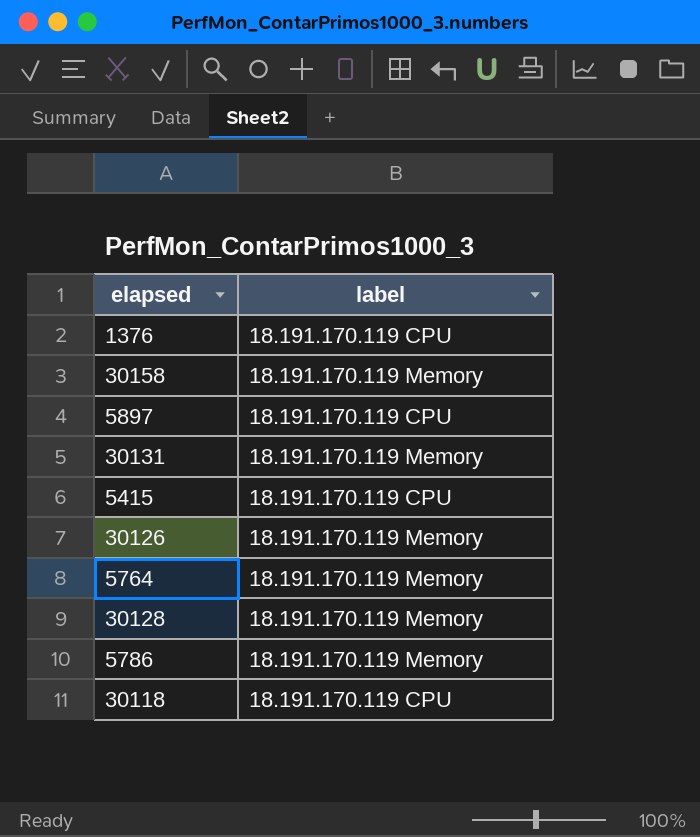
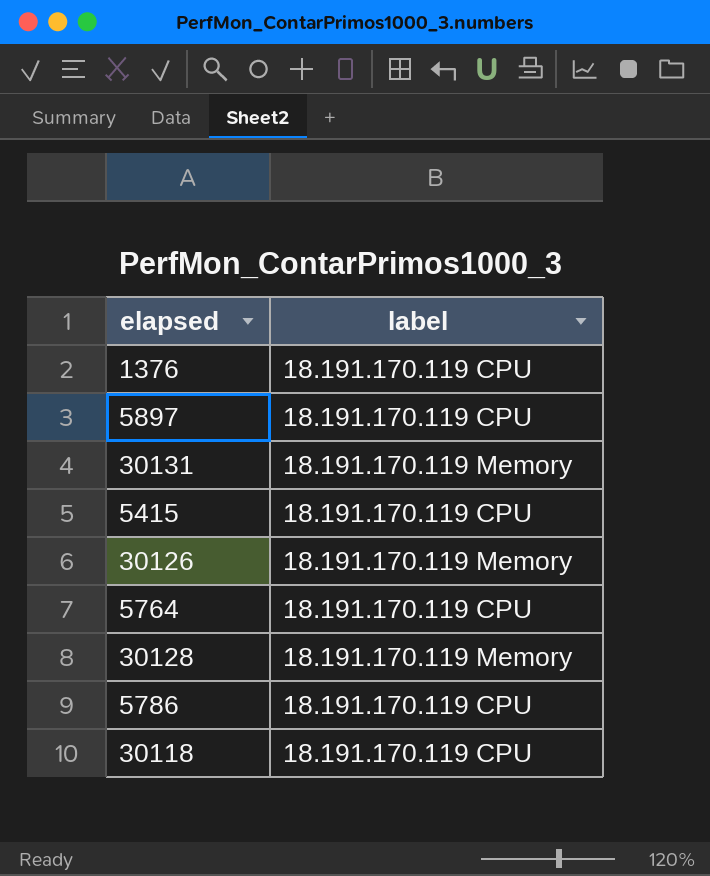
row 30158: 18.191.170.119 Memory -> none
5764 | label: 18.191.170.119 Memory -> 18.191.170.119 CPU
5786 | label: 18.191.170.119 Memory -> 18.191.170.119 CPU

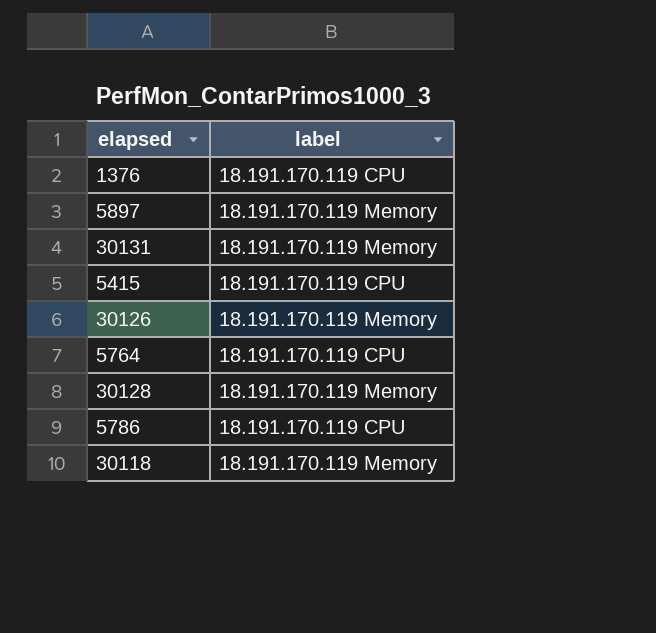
5897 | label: 18.191.170.119 CPU -> 18.191.170.119 Memory
30118 | label: 18.191.170.119 CPU -> 18.191.170.119 Memory

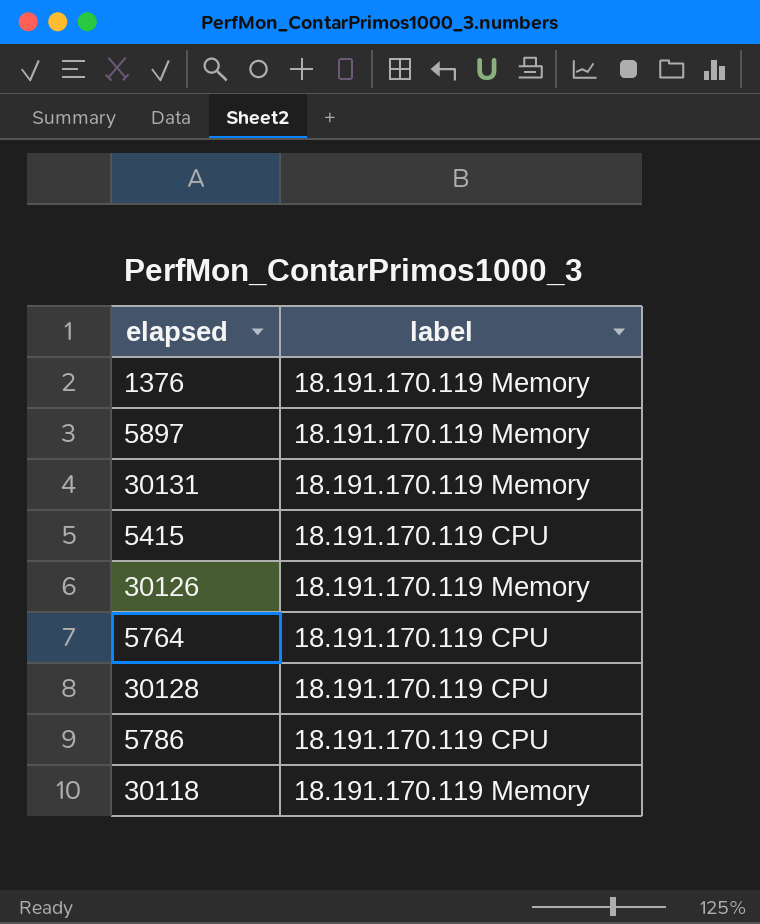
1376 | label: 18.191.170.119 CPU -> 18.191.170.119 Memory
30128 | label: 18.191.170.119 Memory -> 18.191.170.119 CPU

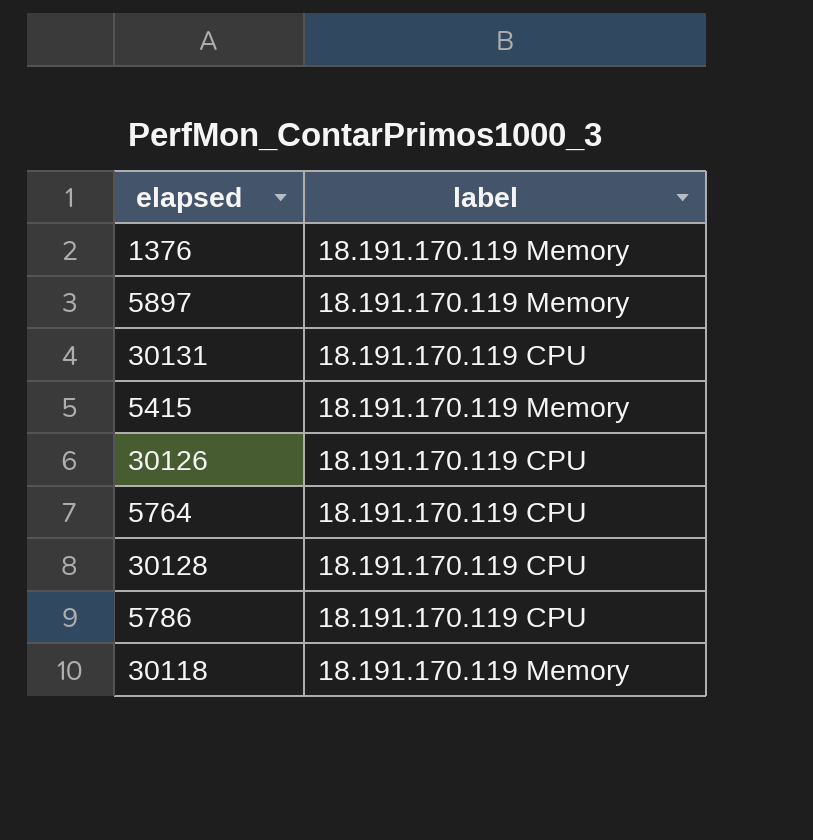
30131 | label: 18.191.170.119 Memory -> 18.191.170.119 CPU
5415 | label: 18.191.170.119 CPU -> 18.191.170.119 Memory
30126 | label: 18.191.170.119 Memory -> 18.191.170.119 CPU

